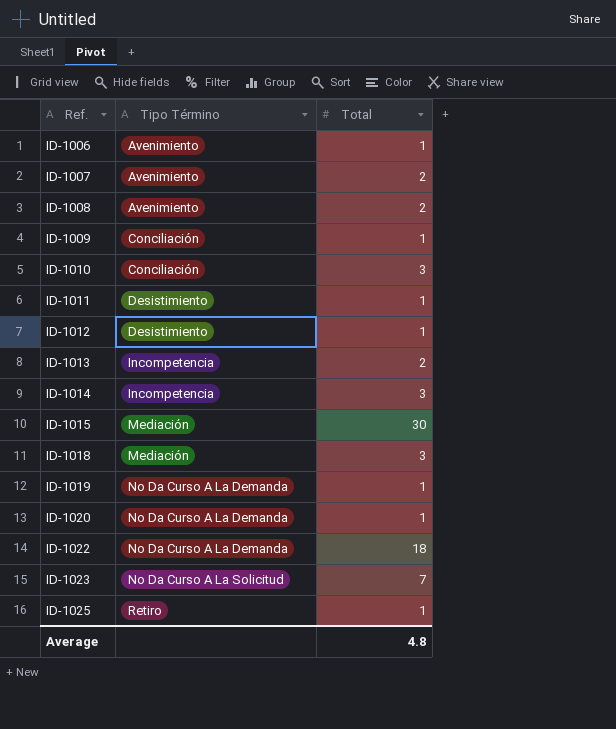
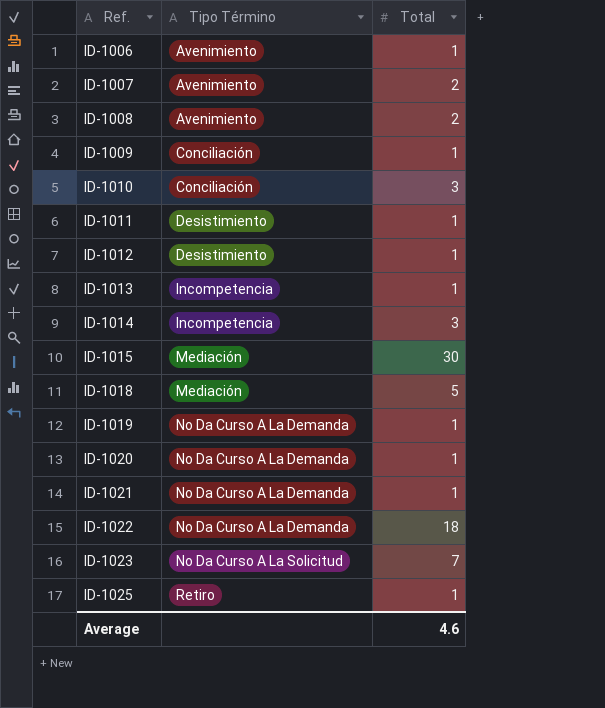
ID-1013 | Total: 2 -> 1
ID-1018 | Total: 3 -> 5
row ID-1021: none -> No Da Curso A La Demanda | 1
Average | Total: 4.8 -> 4.6

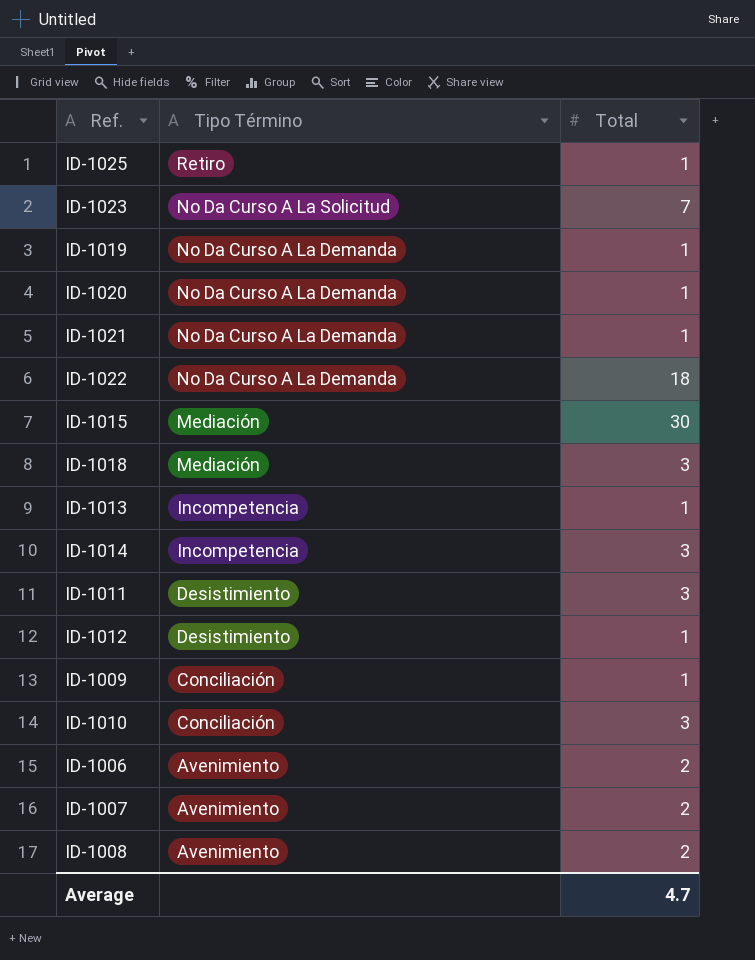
row order: Ref. ascending -> Tipo Término descending
ID-1018 | Total: 5 -> 3
ID-1011 | Total: 1 -> 3
ID-1006 | Total: 1 -> 2
Average | Total: 4.6 -> 4.7

